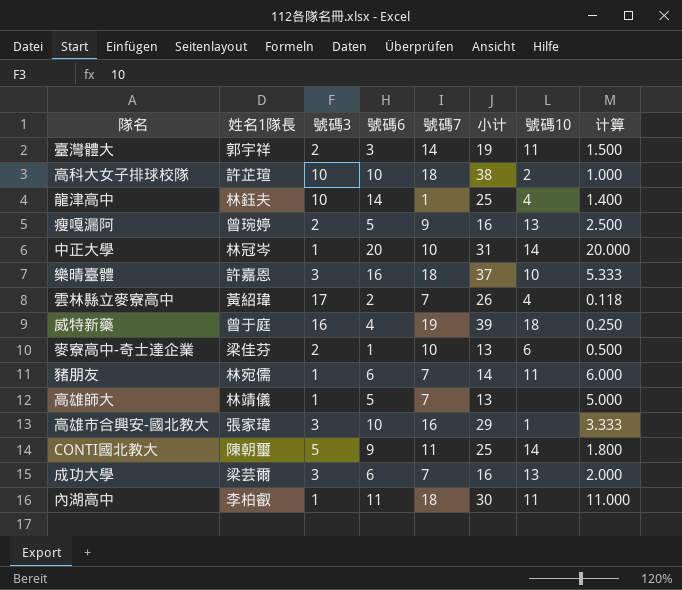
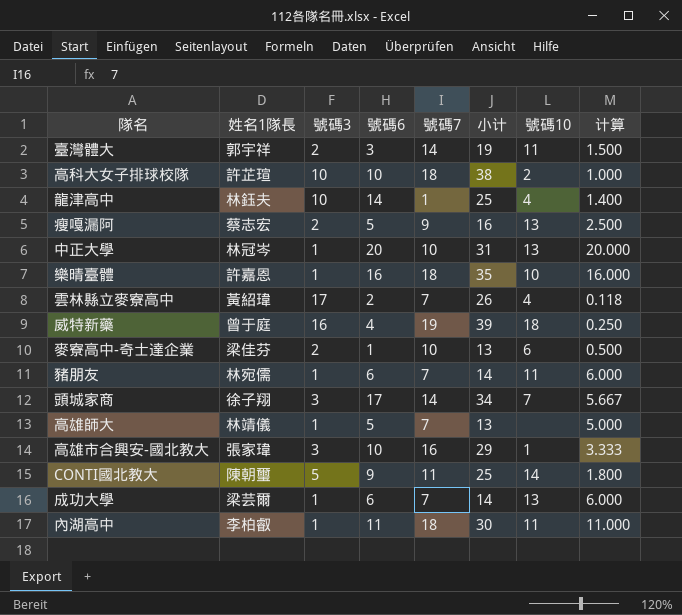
瘦嘎漏阿 | 姓名1隊長: 曾琬婷 -> 蔡志宏
中正大學 | 號碼10: 14 -> 13
樂晴臺體 | 號碼3: 3 -> 1
樂晴臺體 | 小计: 37 -> 35
樂晴臺體 | 计算: 5.333 -> 16.000
row 頭城家商: none -> 徐子翔 | 3 | 17 | 14 | 34 | 7 | 5.667
成功大學 | 號碼3: 3 -> 1
成功大學 | 小计: 16 -> 14
成功大學 | 计算: 2.000 -> 6.000

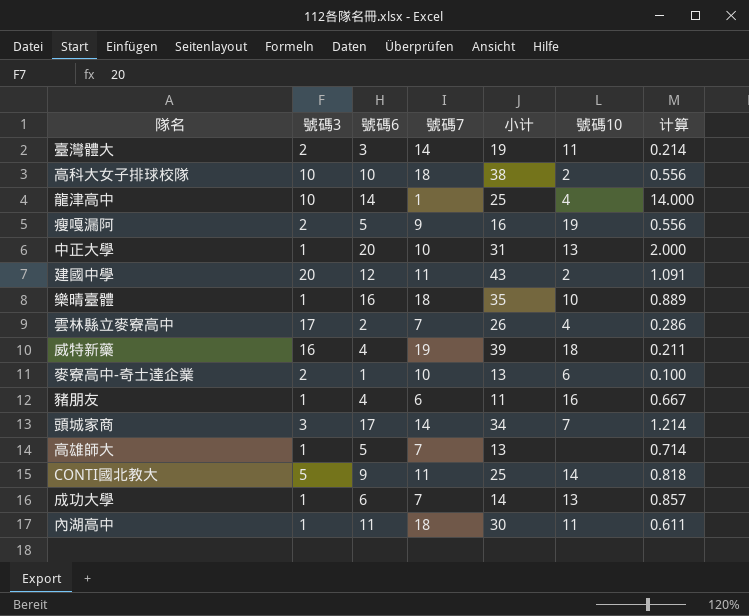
column 姓名1隊長 | position: 2 -> none
column 计算 | formula: [號碼6] / [號碼3] -> [號碼6] / [號碼7]
row 高雄市合興安-國北教大: 張家瑋 | 3 | 10 | 16 | 29 | 1 | 3.333 -> none
瘦嘎漏阿 | 號碼10: 13 -> 19
row 建國中學: none -> 20 | 12 | 11 | 43 | 2 | 1.091
豬朋友 | 號碼6: 6 -> 4
豬朋友 | 號碼7: 7 -> 6
豬朋友 | 小计: 14 -> 11
豬朋友 | 號碼10: 11 -> 16

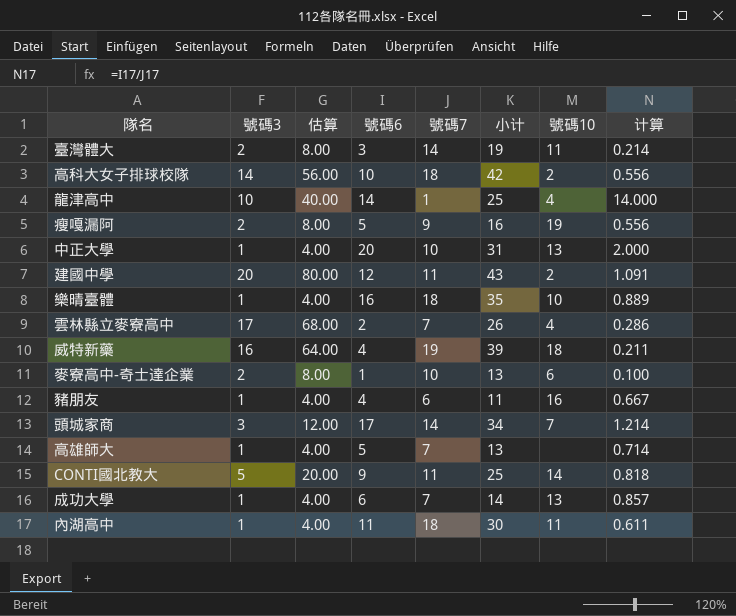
column 估算 | formula: none -> [號碼3] * 4
高科大女子排球校隊 | 號碼3: 10 -> 14
高科大女子排球校隊 | 小计: 38 -> 42

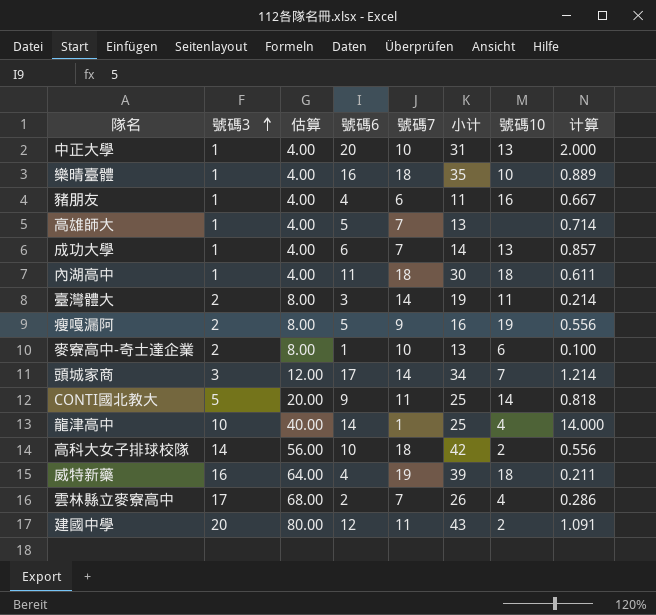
row order: none -> 號碼3 ascending
內湖高中 | 號碼10: 11 -> 18

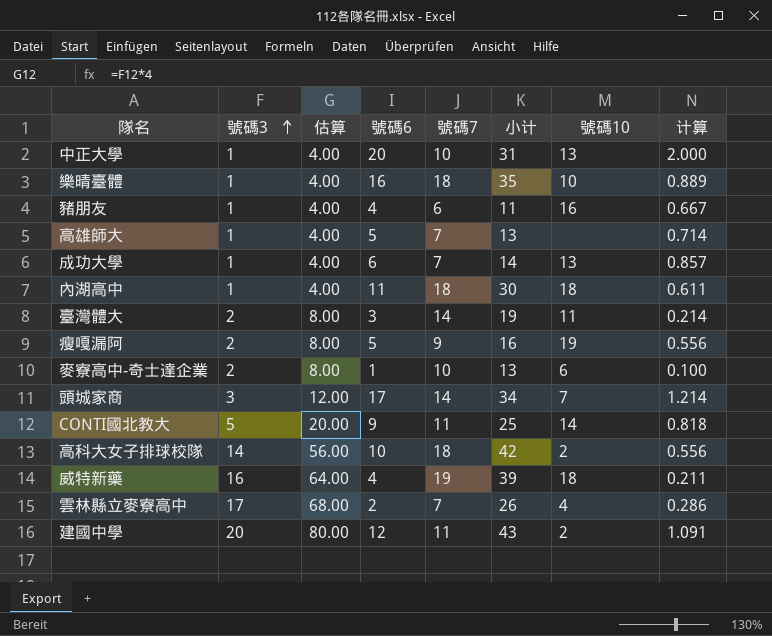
row 龍津高中: 10 | 40.00 | 14 | 1 | 25 | 4 | 14.000 -> none

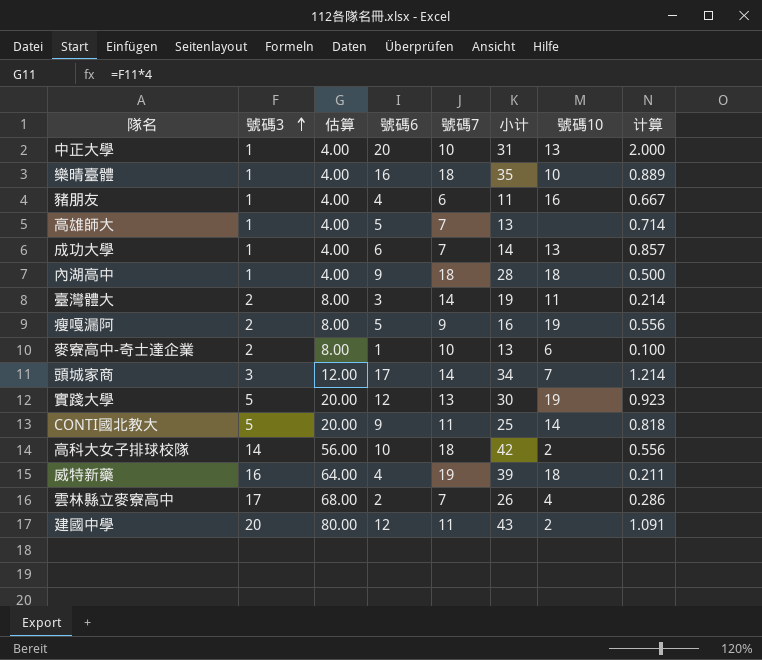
內湖高中 | 號碼6: 11 -> 9
內湖高中 | 小计: 30 -> 28
內湖高中 | 计算: 0.611 -> 0.500
row 實踐大學: none -> 5 | 20.00 | 12 | 13 | 30 | 19 | 0.923

